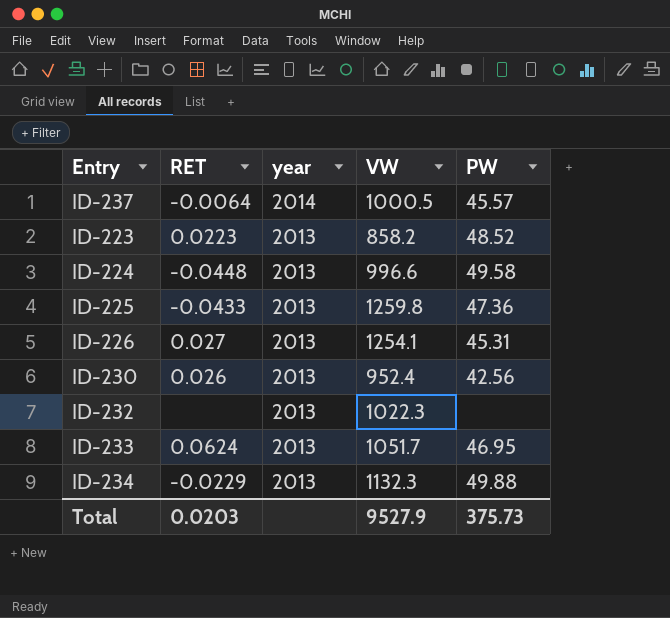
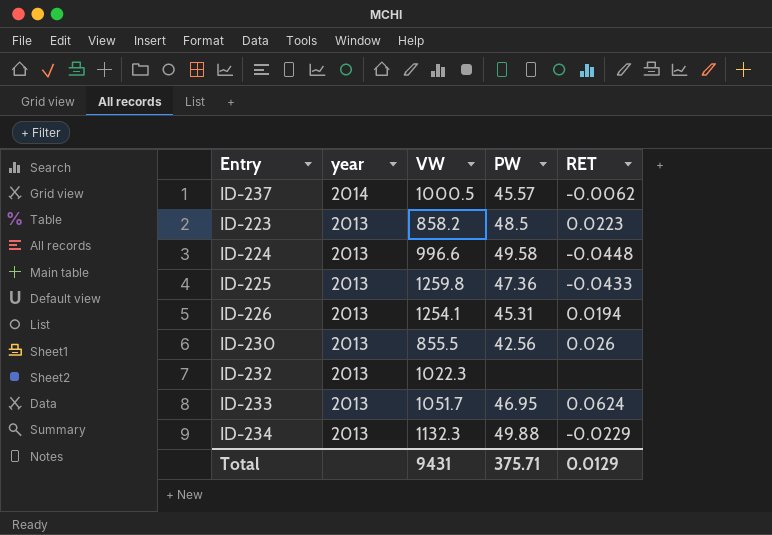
column RET | position: 2 -> 5
ID-237 | RET: -0.0064 -> -0.0062
ID-223 | PW: 48.52 -> 48.5
ID-226 | RET: 0.027 -> 0.0194
ID-230 | VW: 952.4 -> 855.5
Total | VW: 9527.9 -> 9431
Total | PW: 375.73 -> 375.71
Total | RET: 0.0203 -> 0.0129

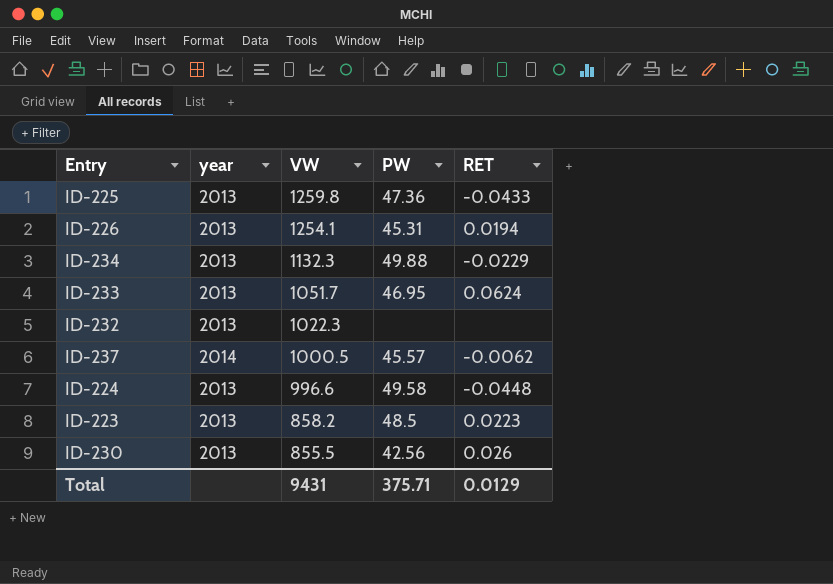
row order: year descending -> VW descending

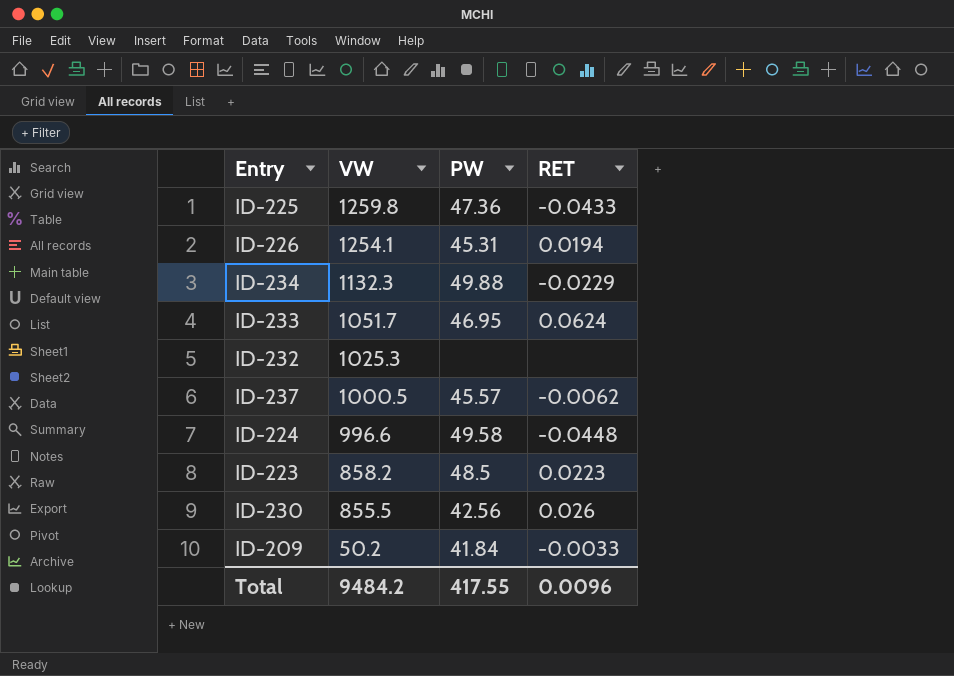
column year | position: 2 -> none
ID-232 | VW: 1022.3 -> 1025.3
row ID-209: none -> 50.2 | 41.84 | -0.0033
Total | VW: 9431 -> 9484.2
Total | PW: 375.71 -> 417.55
Total | RET: 0.0129 -> 0.0096

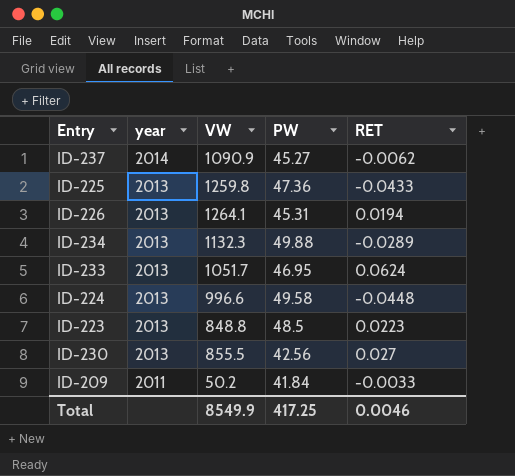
row order: VW descending -> year descending
column year | position: none -> 2
row ID-232: 1025.3 | none | none -> none
ID-237 | VW: 1000.5 -> 1090.9
ID-237 | PW: 45.57 -> 45.27
ID-226 | VW: 1254.1 -> 1264.1
ID-234 | RET: -0.0229 -> -0.0289
ID-223 | VW: 858.2 -> 848.8
ID-230 | RET: 0.026 -> 0.027
Total | VW: 9484.2 -> 8549.9
Total | PW: 417.55 -> 417.25
Total | RET: 0.0096 -> 0.0046

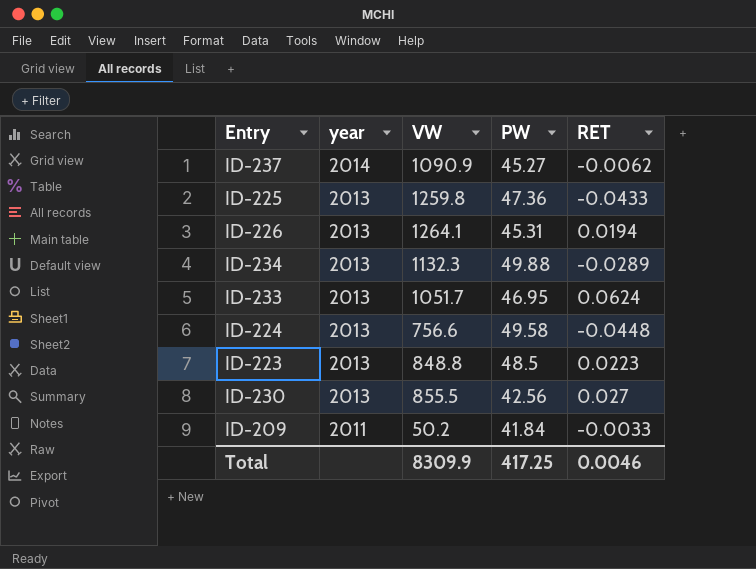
ID-224 | VW: 996.6 -> 756.6
Total | VW: 8549.9 -> 8309.9

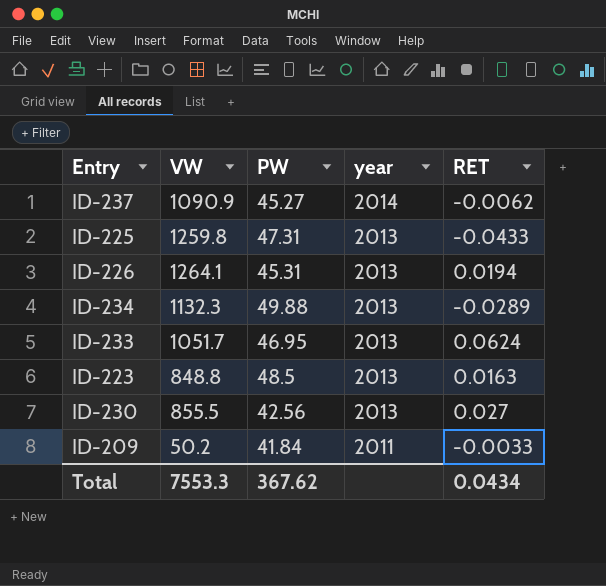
column year | position: 2 -> 4
row ID-224: 2013 | 756.6 | 49.58 | -0.0448 -> none
ID-225 | PW: 47.36 -> 47.31
ID-223 | RET: 0.0223 -> 0.0163
Total | VW: 8309.9 -> 7553.3
Total | PW: 417.25 -> 367.62
Total | RET: 0.0046 -> 0.0434

